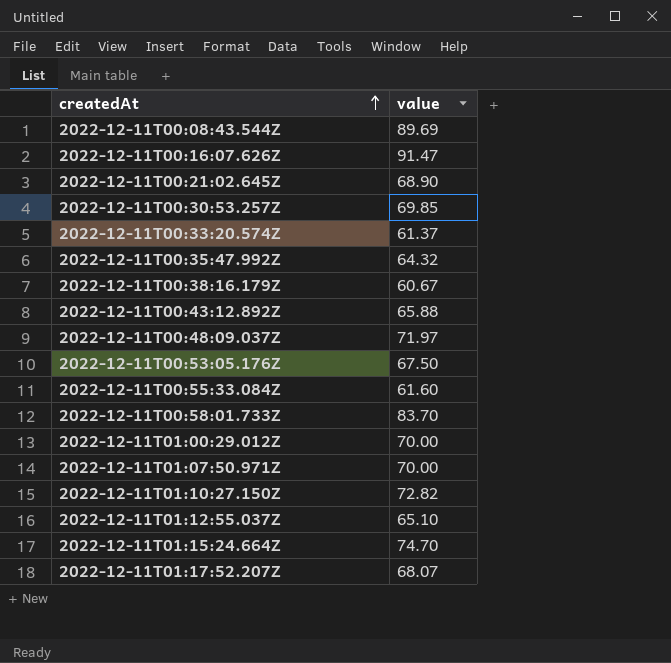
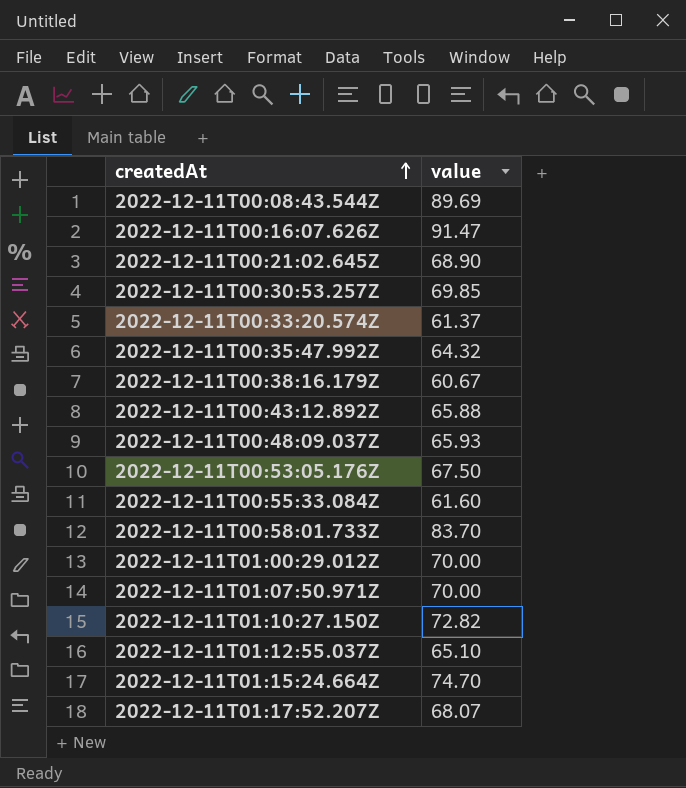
2022-12-11T00:48:09.037Z | value: 71.97 -> 65.93

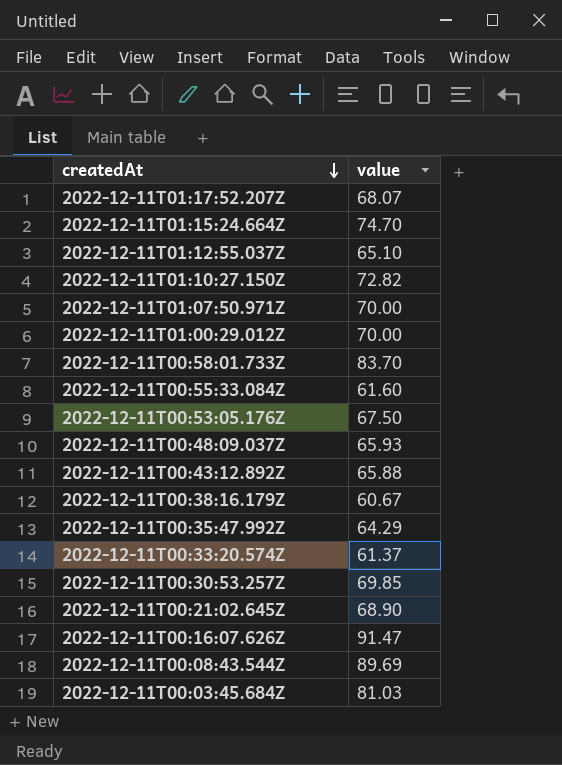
row order: createdAt ascending -> createdAt descending
2022-12-11T00:35:47.992Z | value: 64.32 -> 64.29
row 2022-12-11T00:03:45.684Z: none -> 81.03

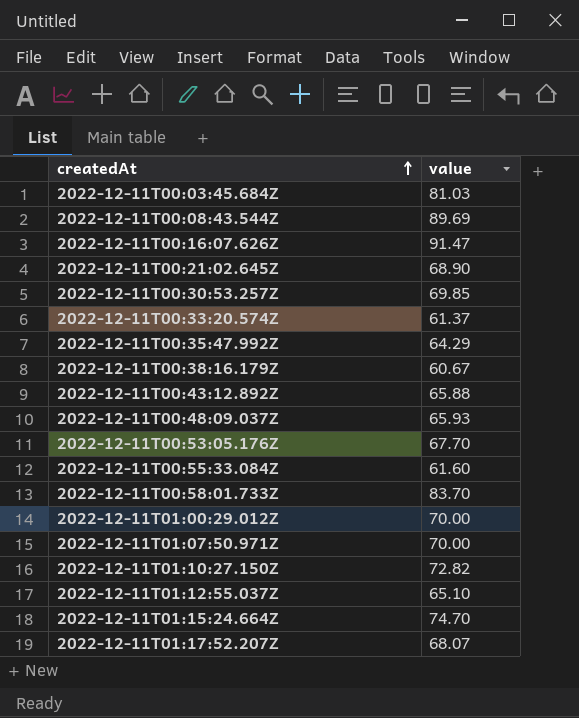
row order: createdAt descending -> createdAt ascending
2022-12-11T00:53:05.176Z | value: 67.50 -> 67.70

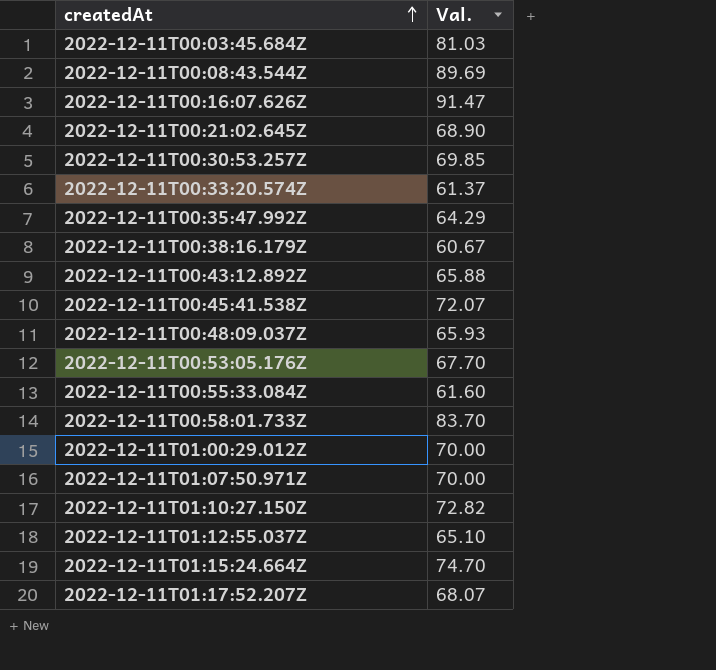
column name: value -> Val.
row 2022-12-11T00:45:41.538Z: none -> 72.07

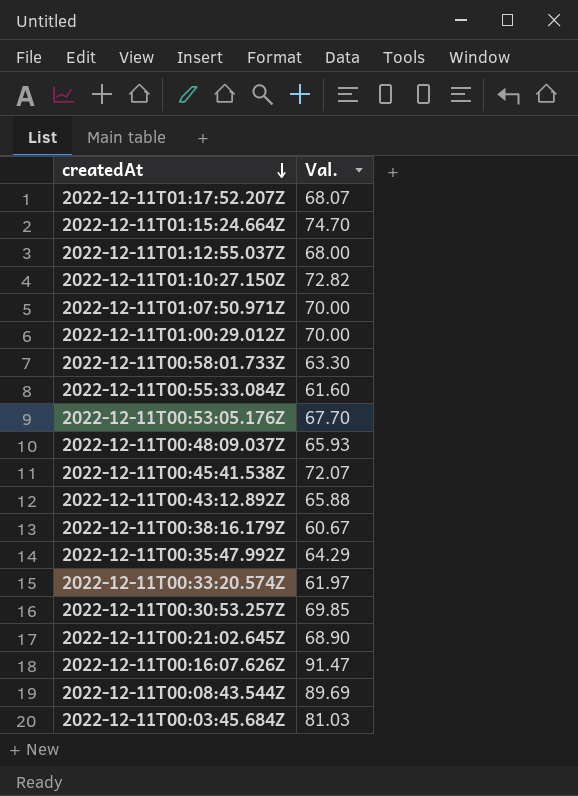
row order: createdAt ascending -> createdAt descending
2022-12-11T01:12:55.037Z | Val.: 65.10 -> 68.00
2022-12-11T00:58:01.733Z | Val.: 83.70 -> 63.30
2022-12-11T00:33:20.574Z | Val.: 61.37 -> 61.97

